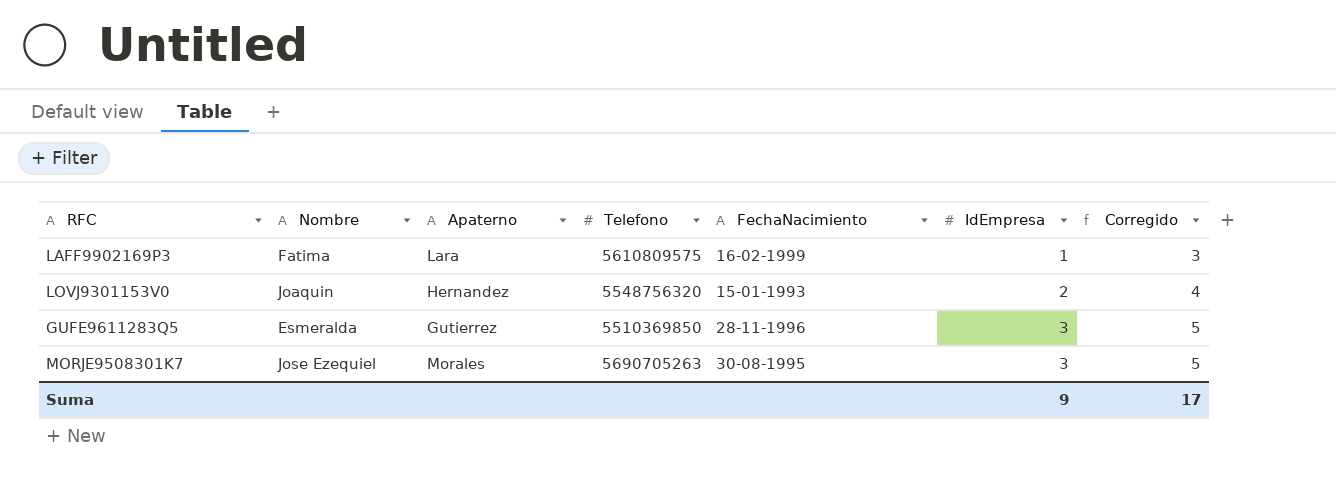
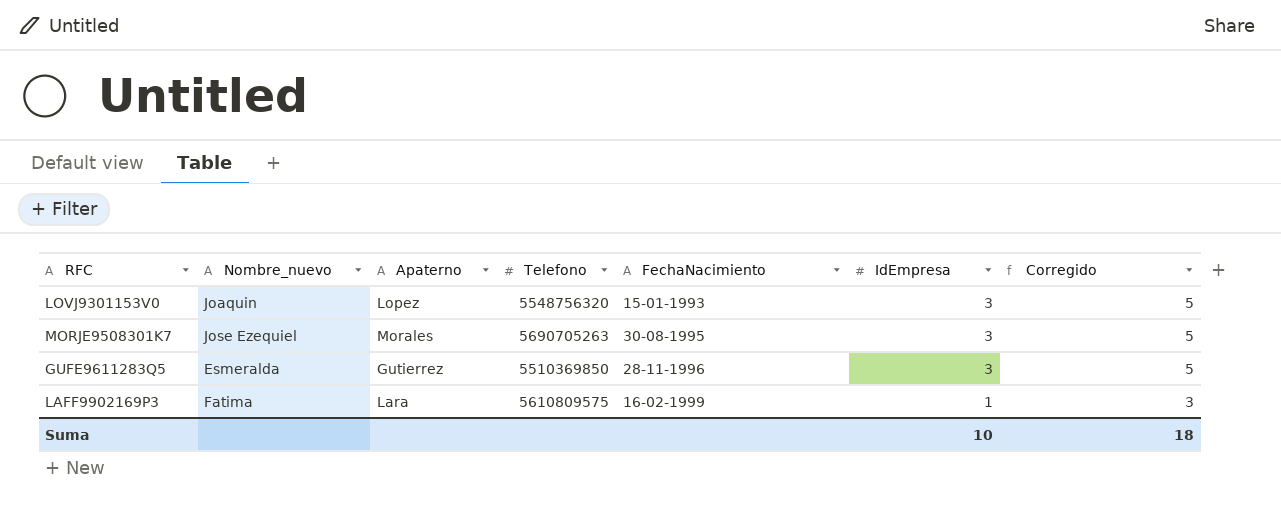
row order: IdEmpresa ascending -> FechaNacimiento ascending
column name: Nombre -> Nombre_nuevo
LOVJ9301153V0 | Apaterno: Hernandez -> Lopez
LOVJ9301153V0 | IdEmpresa: 2 -> 3
LOVJ9301153V0 | Corregido: 4 -> 5
Suma | IdEmpresa: 9 -> 10
Suma | Corregido: 17 -> 18

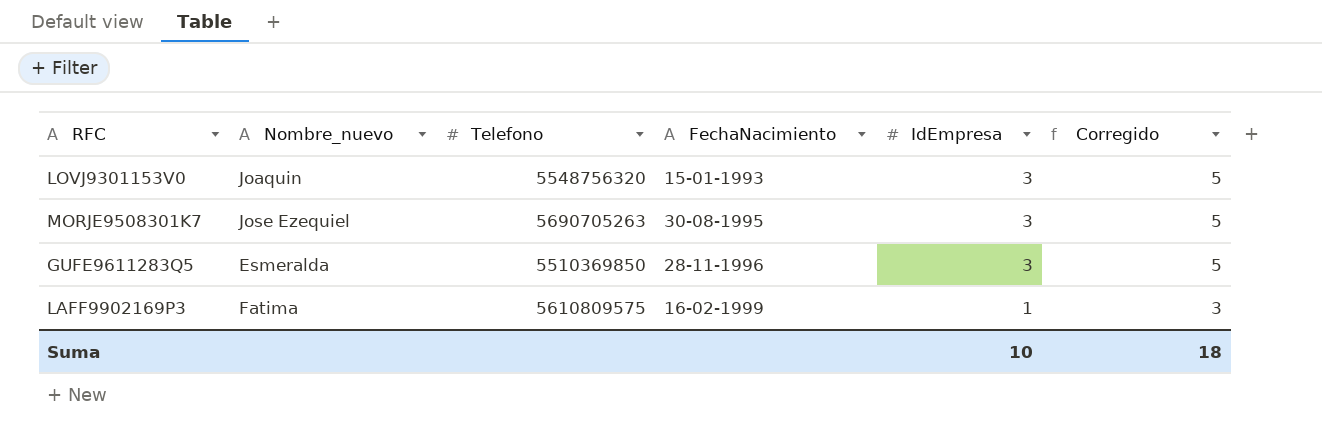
column Apaterno | position: 3 -> none

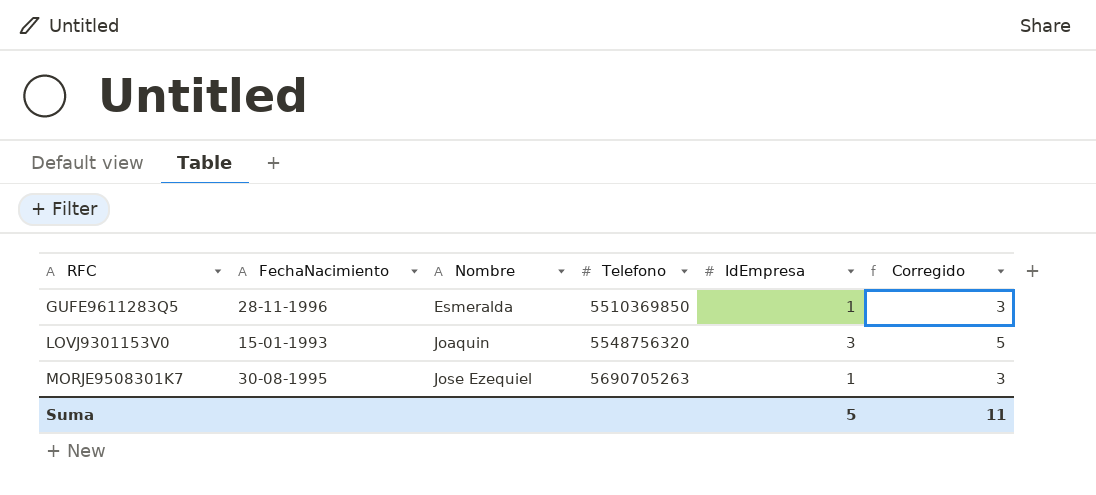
row order: FechaNacimiento ascending -> RFC ascending
column FechaNacimiento | position: 4 -> 2
column name: Nombre_nuevo -> Nombre
row LAFF9902169P3: Fatima | 5610809575 | 16-02-1999 | 1 | 3 -> none
GUFE9611283Q5 | IdEmpresa: 3 -> 1
GUFE9611283Q5 | Corregido: 5 -> 3
MORJE9508301K7 | IdEmpresa: 3 -> 1
MORJE9508301K7 | Corregido: 5 -> 3
Suma | IdEmpresa: 10 -> 5
Suma | Corregido: 18 -> 11

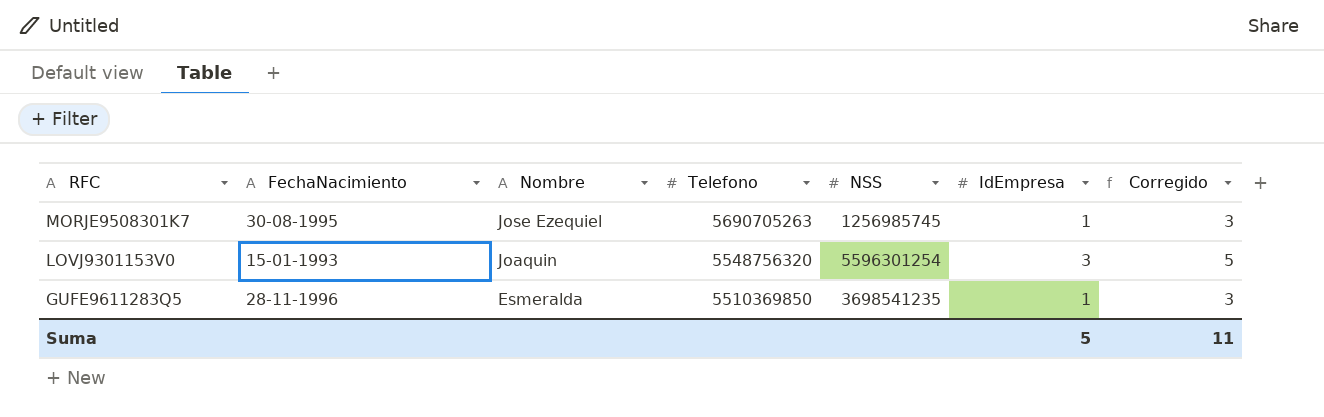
row order: RFC ascending -> RFC descending
column NSS | position: none -> 5

